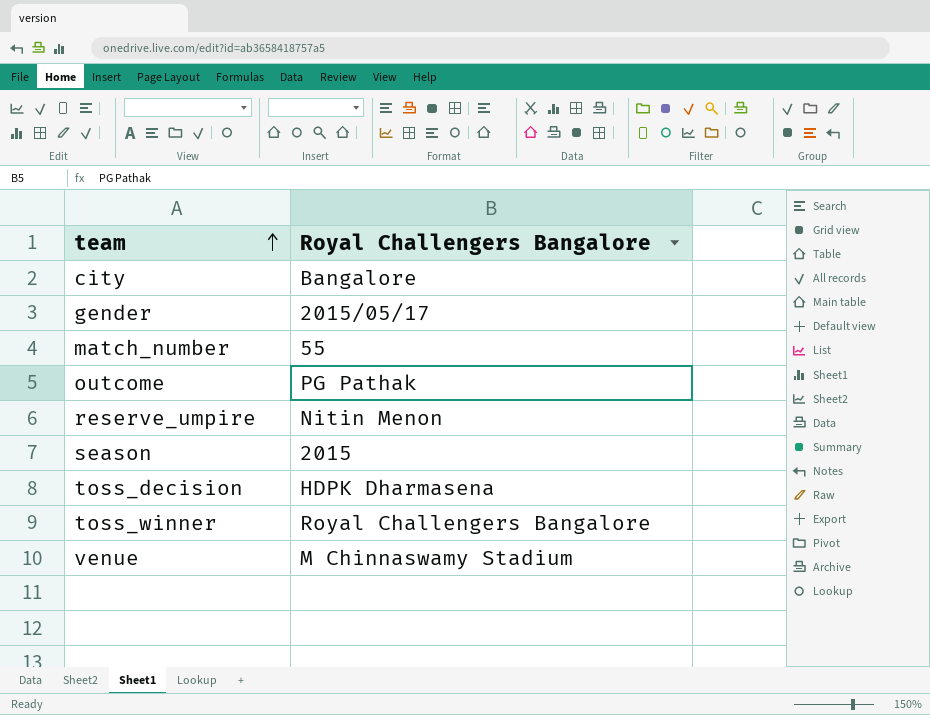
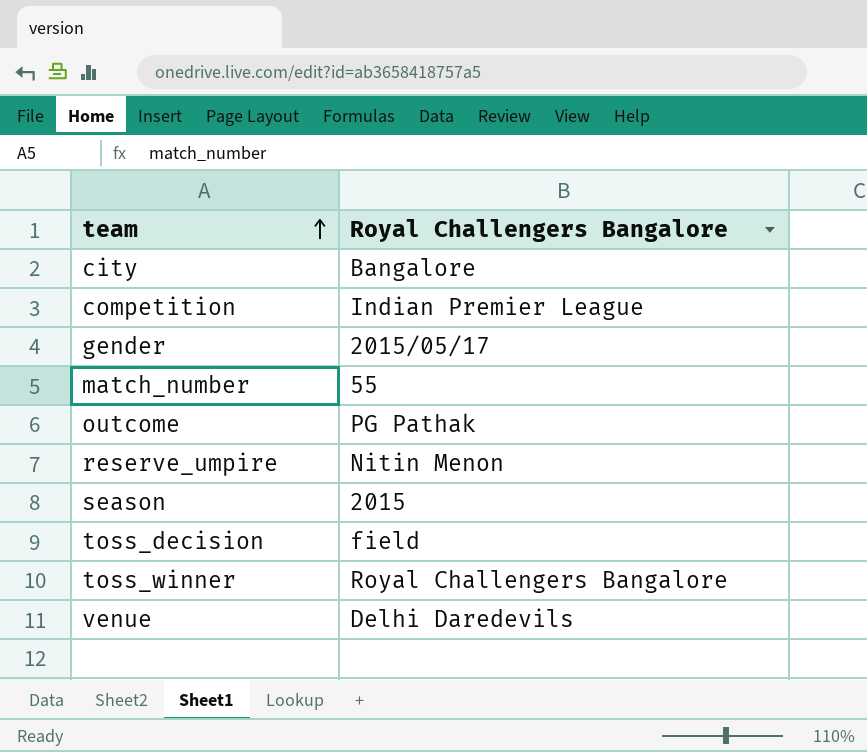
row competition: none -> Indian Premier League
toss_decision | Royal Challengers Bangalore: HDPK Dharmasena -> field
venue | Royal Challengers Bangalore: M Chinnaswamy Stadium -> Delhi Daredevils

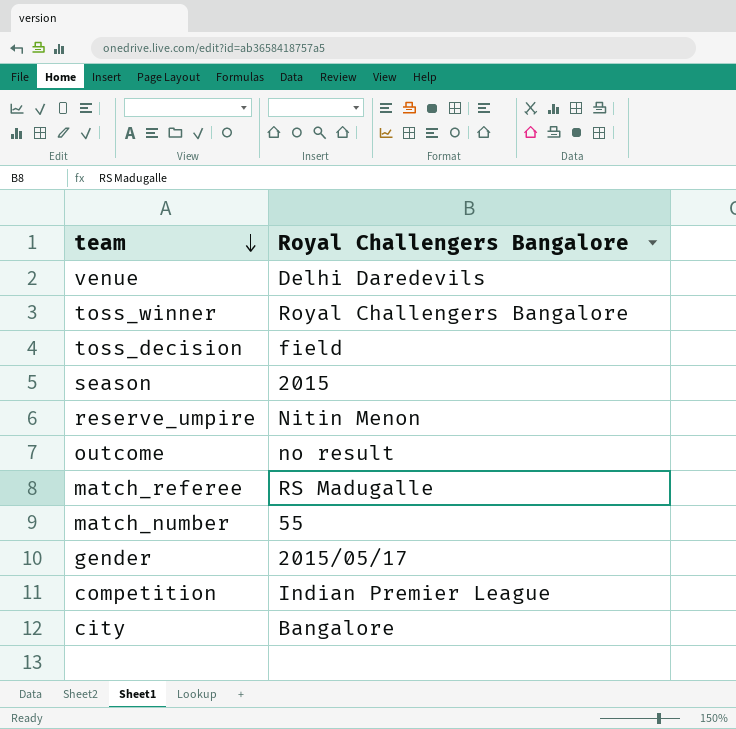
row order: team ascending -> team descending
outcome | Royal Challengers Bangalore: PG Pathak -> no result
row match_referee: none -> RS Madugalle

